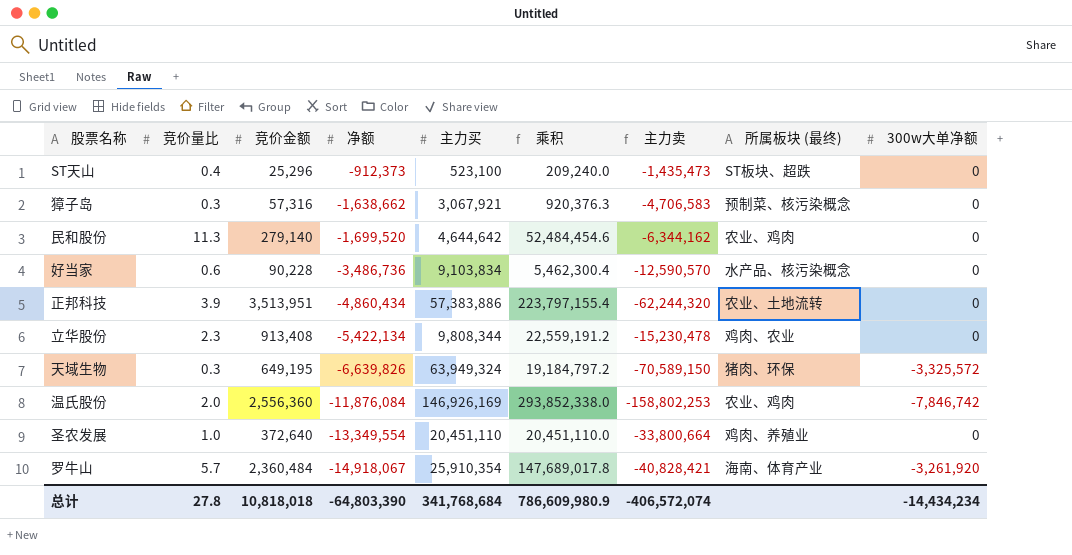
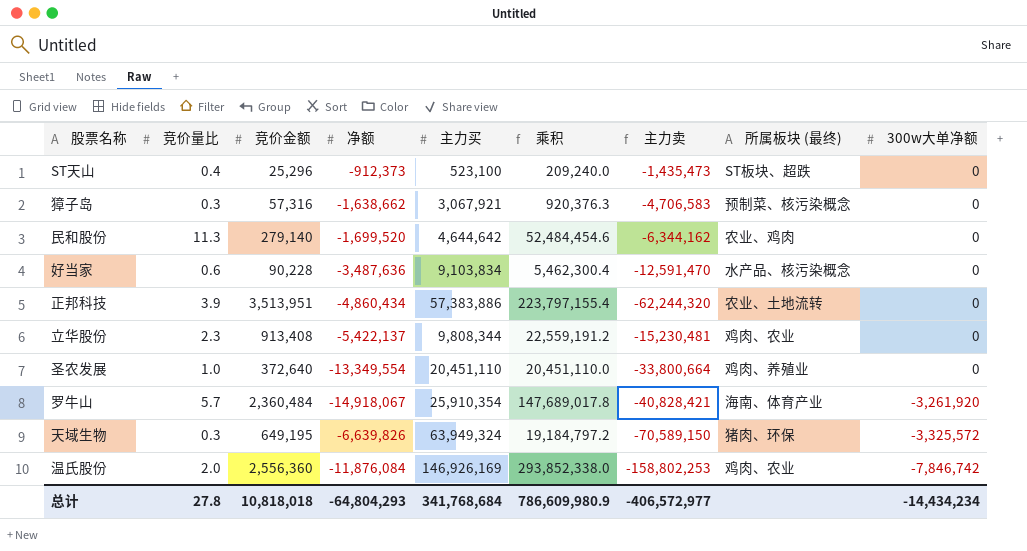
row order: 净额 descending -> 300w大单净额 descending
好当家 | 净额: -3,486,736 -> -3,487,636
好当家 | 主力卖: -12,590,570 -> -12,591,470
立华股份 | 净额: -5,422,134 -> -5,422,137
立华股份 | 主力卖: -15,230,478 -> -15,230,481
温氏股份 | 所属板块 (最终): 农业、鸡肉 -> 鸡肉、农业
总计 | 净额: -64,803,390 -> -64,804,293
总计 | 主力卖: -406,572,074 -> -406,572,977

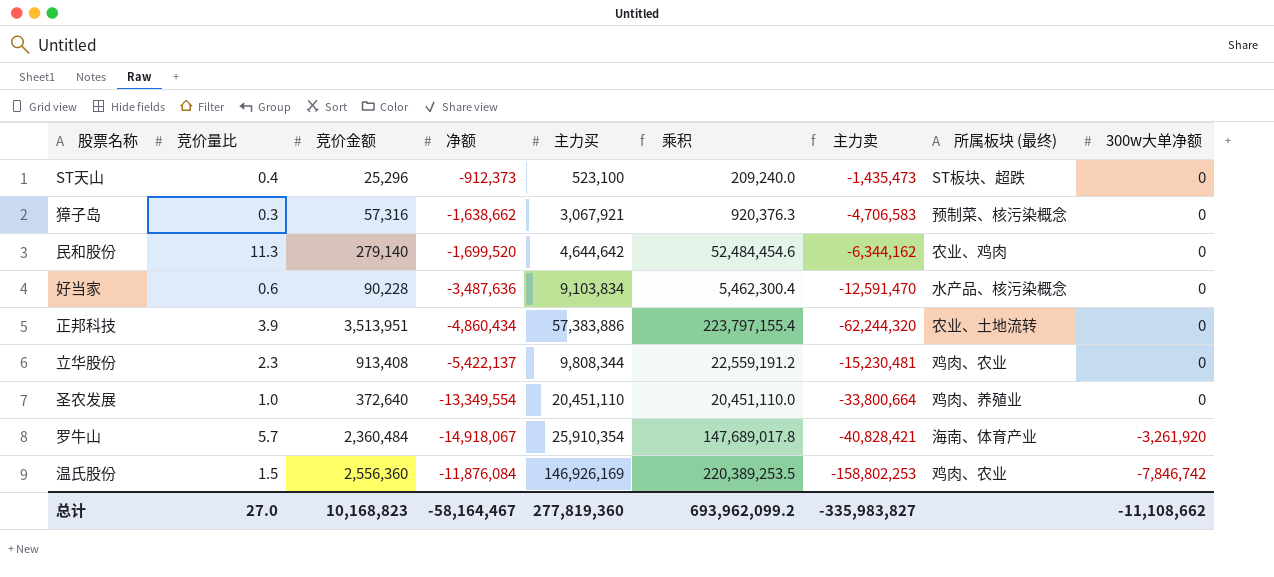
row 天域生物: 0.3 | 649,195 | -6,639,826 | 63,949,324 | 19,184,797.2 | -70,589,150 | 猪肉、环保 | -3,325,572 -> none
温氏股份 | 竞价量比: 2.0 -> 1.5
温氏股份 | 乘积: 293,852,338.0 -> 220,389,253.5
总计 | 竞价量比: 27.8 -> 27.0
总计 | 竞价金额: 10,818,018 -> 10,168,823
总计 | 净额: -64,804,293 -> -58,164,467
总计 | 主力买: 341,768,684 -> 277,819,360
总计 | 乘积: 786,609,980.9 -> 693,962,099.2
总计 | 主力卖: -406,572,977 -> -335,983,827
总计 | 300w大单净额: -14,434,234 -> -11,108,662

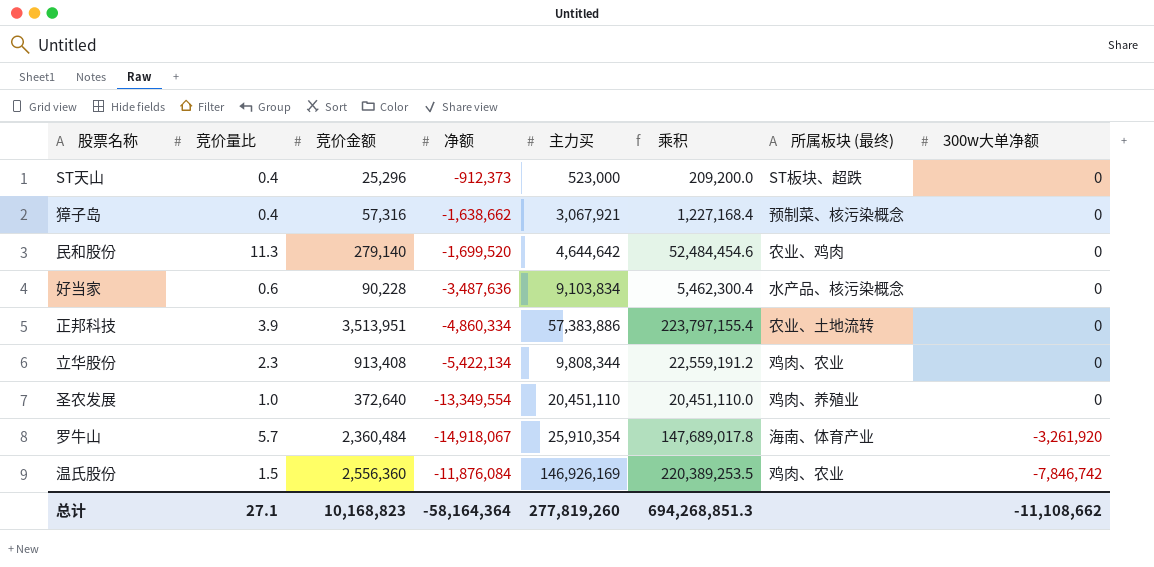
column 主力卖 | formula: [净额] - [主力买] -> none
ST天山 | 主力买: 523,100 -> 523,000
ST天山 | 乘积: 209,240.0 -> 209,200.0
獐子岛 | 竞价量比: 0.3 -> 0.4
獐子岛 | 乘积: 920,376.3 -> 1,227,168.4
正邦科技 | 净额: -4,860,434 -> -4,860,334
立华股份 | 净额: -5,422,137 -> -5,422,134
总计 | 竞价量比: 27.0 -> 27.1
总计 | 净额: -58,164,467 -> -58,164,364
总计 | 主力买: 277,819,360 -> 277,819,260
总计 | 乘积: 693,962,099.2 -> 694,268,851.3

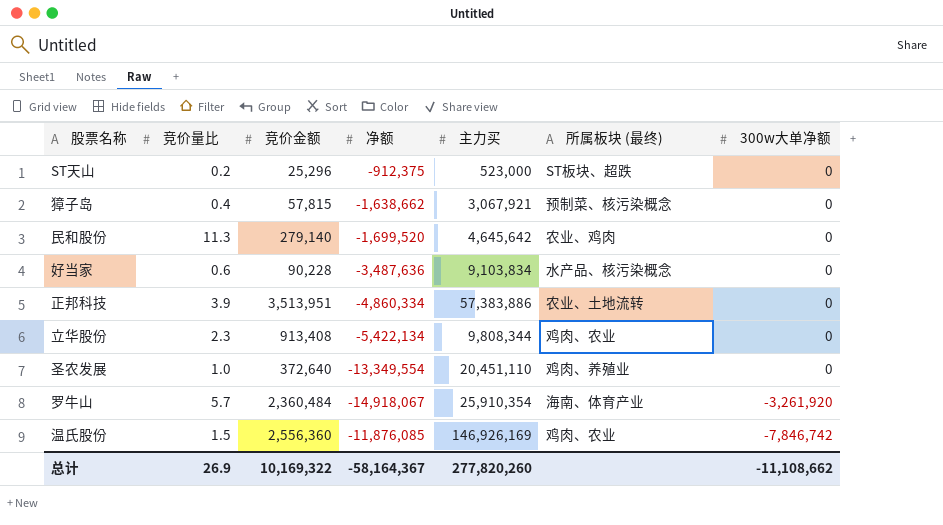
column 乘积 | formula: [竞价量比] * [主力买] -> none
ST天山 | 竞价量比: 0.4 -> 0.2
ST天山 | 净额: -912,373 -> -912,375
獐子岛 | 竞价金额: 57,316 -> 57,815
民和股份 | 主力买: 4,644,642 -> 4,645,642
温氏股份 | 净额: -11,876,084 -> -11,876,085
总计 | 竞价量比: 27.1 -> 26.9
总计 | 竞价金额: 10,168,823 -> 10,169,322
总计 | 净额: -58,164,364 -> -58,164,367
总计 | 主力买: 277,819,260 -> 277,820,260

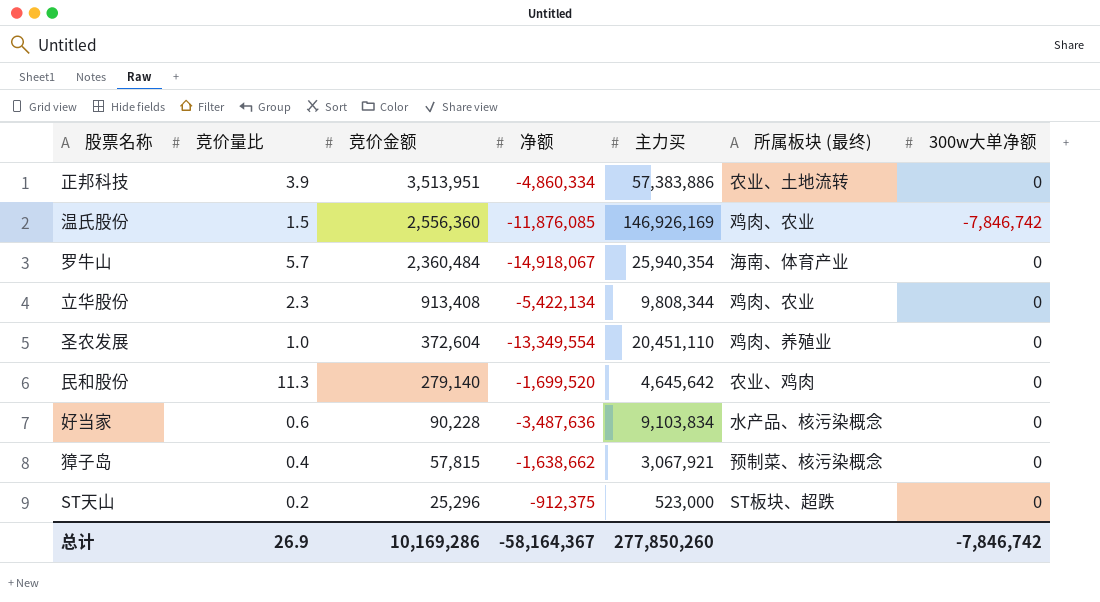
row order: 300w大单净额 descending -> 竞价金额 descending
罗牛山 | 主力买: 25,910,354 -> 25,940,354
罗牛山 | 300w大单净额: -3,261,920 -> 0
圣农发展 | 竞价金额: 372,640 -> 372,604
总计 | 竞价金额: 10,169,322 -> 10,169,286
总计 | 主力买: 277,820,260 -> 277,850,260
总计 | 300w大单净额: -11,108,662 -> -7,846,742

